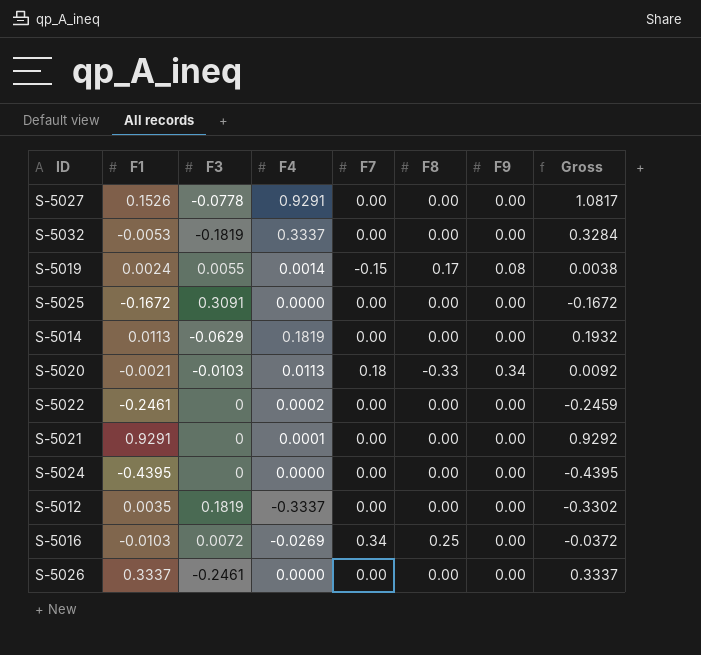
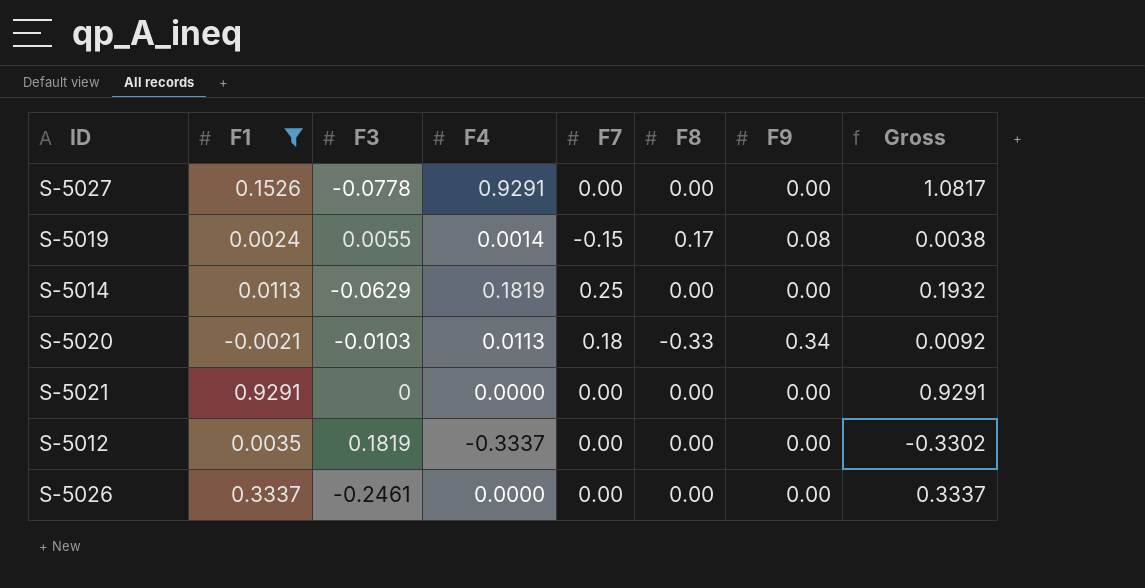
filter: none -> F1 >= -0.0021
S-5014 | F7: 0.00 -> 0.25
S-5021 | F4: 0.0001 -> 0.0000
S-5021 | Gross: 0.9292 -> 0.9291

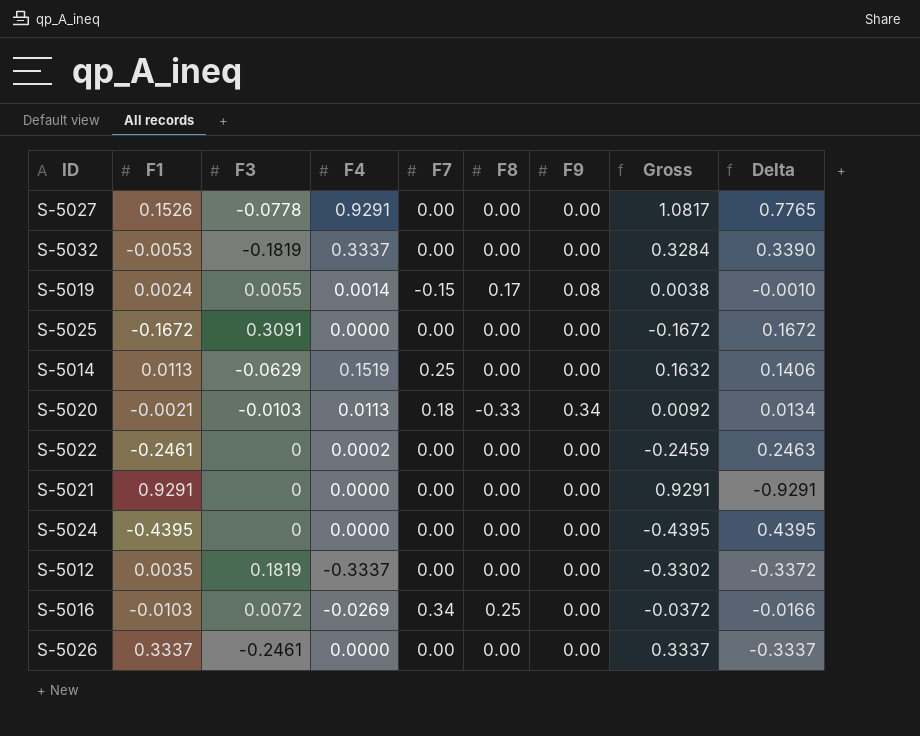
filter: F1 >= -0.0021 -> none
column Delta | formula: none -> [F4] - [F1]
S-5014 | F4: 0.1819 -> 0.1519
S-5014 | Gross: 0.1932 -> 0.1632

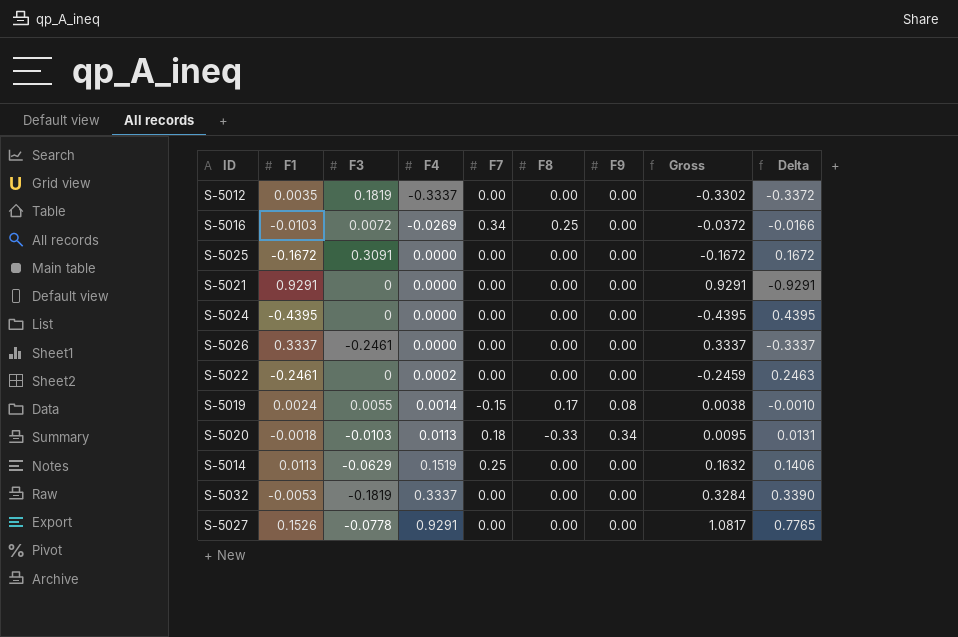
row order: none -> F4 ascending
S-5020 | F1: -0.0021 -> -0.0018
S-5020 | Gross: 0.0092 -> 0.0095
S-5020 | Delta: 0.0134 -> 0.0131

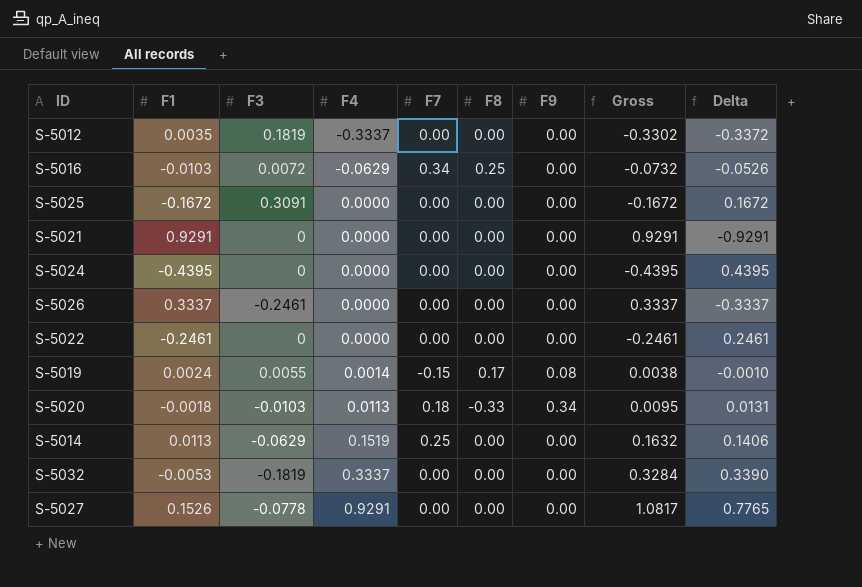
S-5016 | F4: -0.0269 -> -0.0629
S-5016 | Gross: -0.0372 -> -0.0732
S-5016 | Delta: -0.0166 -> -0.0526
S-5022 | F4: 0.0002 -> 0.0000
S-5022 | Gross: -0.2459 -> -0.2461
S-5022 | Delta: 0.2463 -> 0.2461

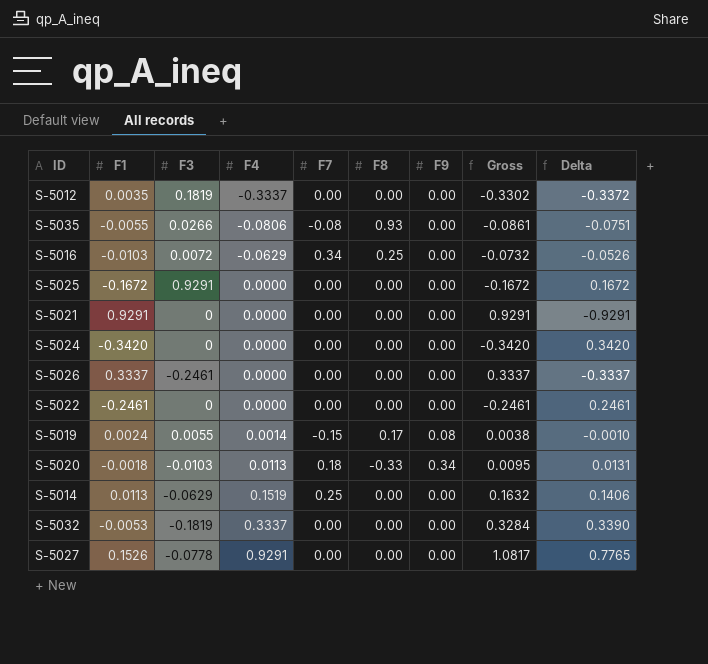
row S-5035: none -> -0.0055 | 0.0266 | -0.0806 | -0.08 | 0.93 | 0.00 | -0.0861 | -0.0751
S-5025 | F3: 0.3091 -> 0.9291
S-5024 | F1: -0.4395 -> -0.3420
S-5024 | Gross: -0.4395 -> -0.3420
S-5024 | Delta: 0.4395 -> 0.3420

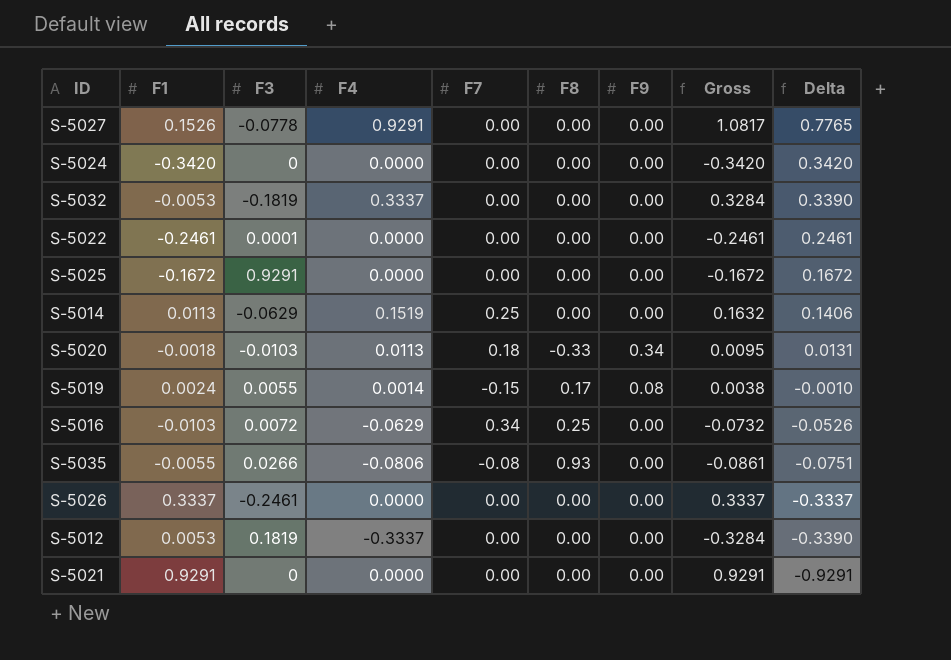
row order: F4 ascending -> Delta descending
S-5022 | F3: 0 -> 0.0001
S-5012 | F1: 0.0035 -> 0.0053
S-5012 | Gross: -0.3302 -> -0.3284
S-5012 | Delta: -0.3372 -> -0.3390

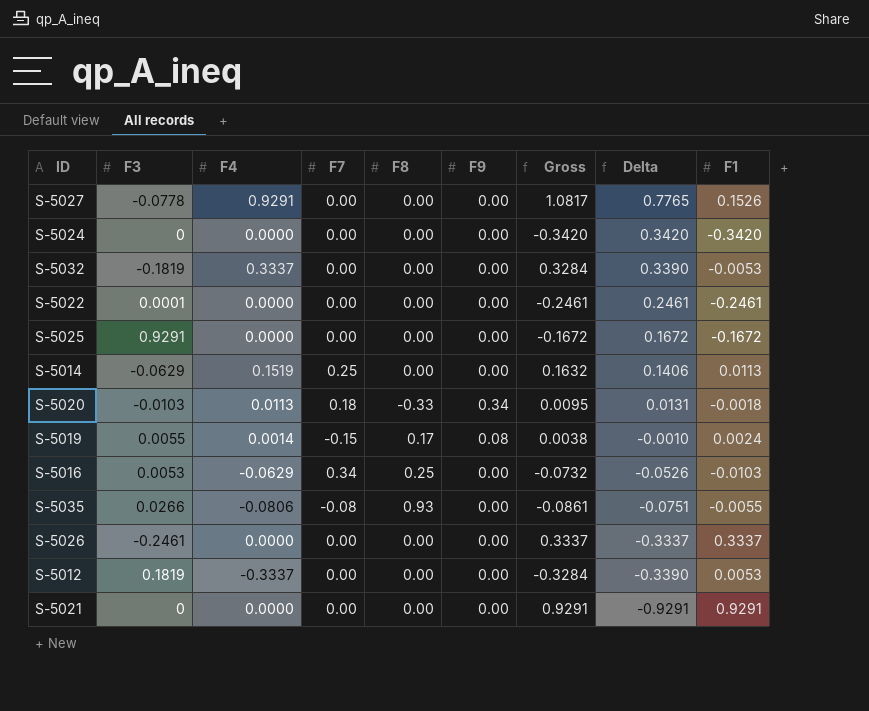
column F1 | position: 2 -> 9
S-5016 | F3: 0.0072 -> 0.0053

